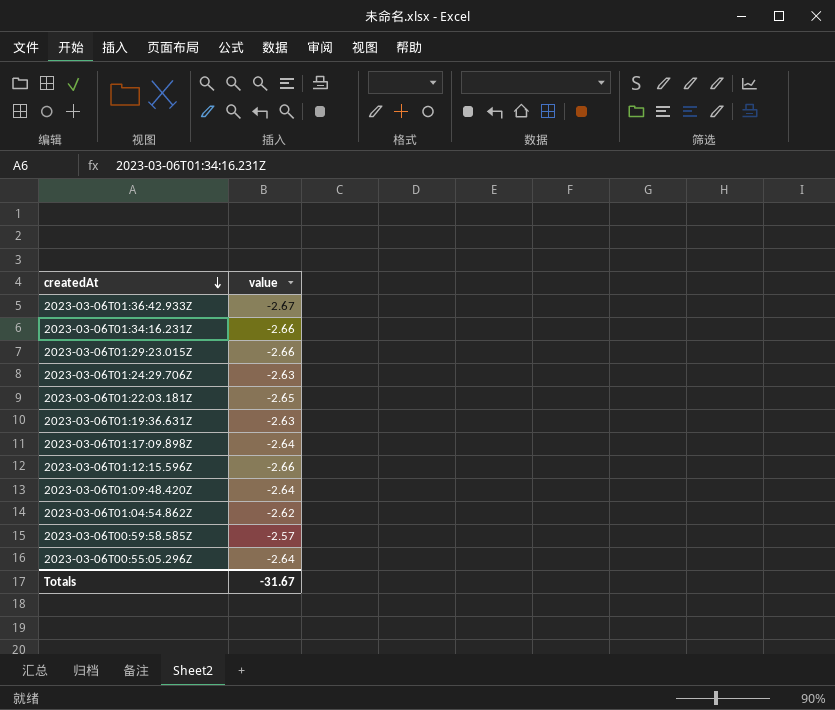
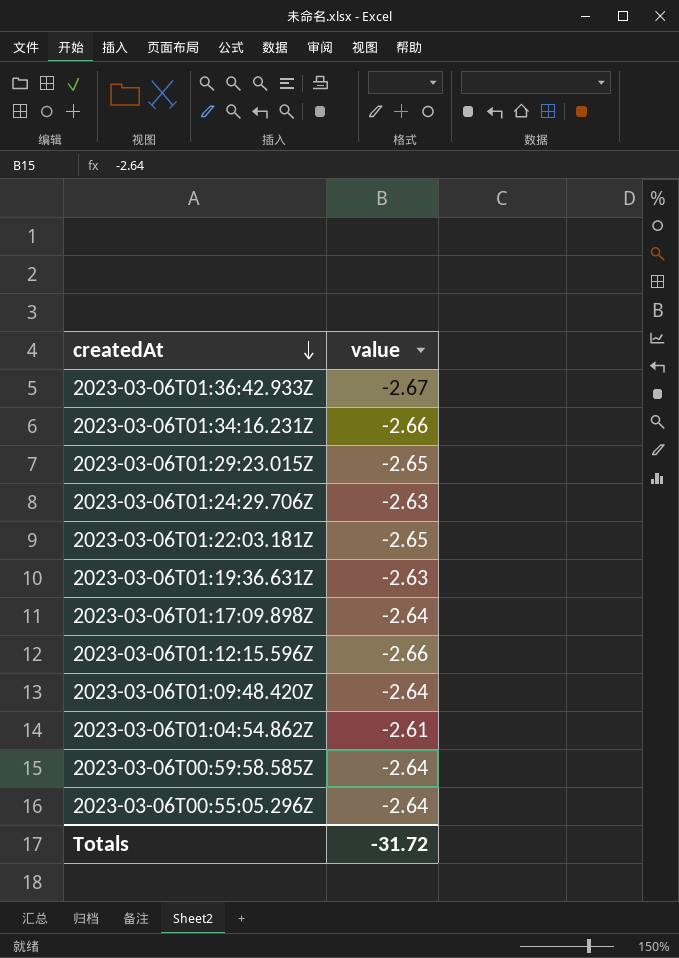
2023-03-06T01:29:23.015Z | value: -2.66 -> -2.65
2023-03-06T01:04:54.862Z | value: -2.62 -> -2.61
2023-03-06T00:59:58.585Z | value: -2.57 -> -2.64
Totals | value: -31.67 -> -31.72

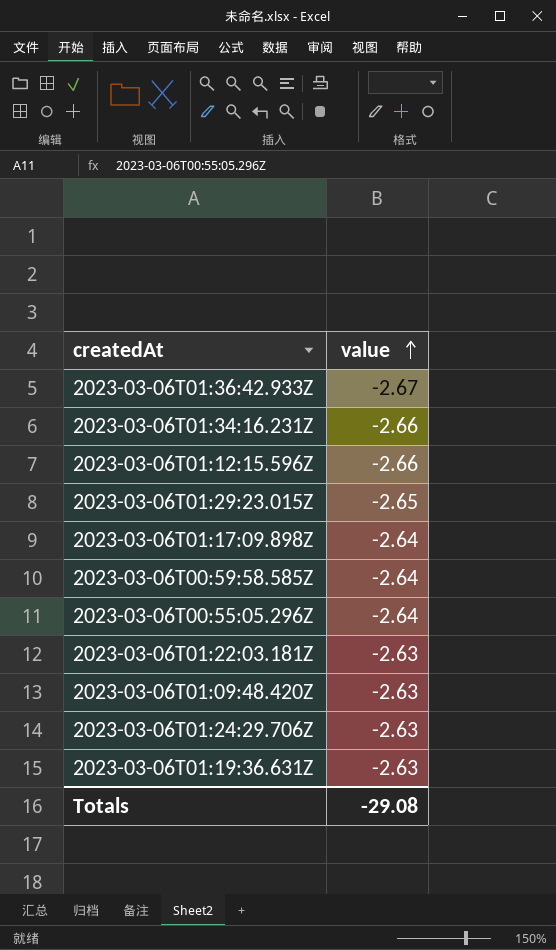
row order: createdAt descending -> value ascending
row 2023-03-06T01:04:54.862Z: -2.61 -> none
2023-03-06T01:22:03.181Z | value: -2.65 -> -2.63
2023-03-06T01:09:48.420Z | value: -2.64 -> -2.63
Totals | value: -31.72 -> -29.08

